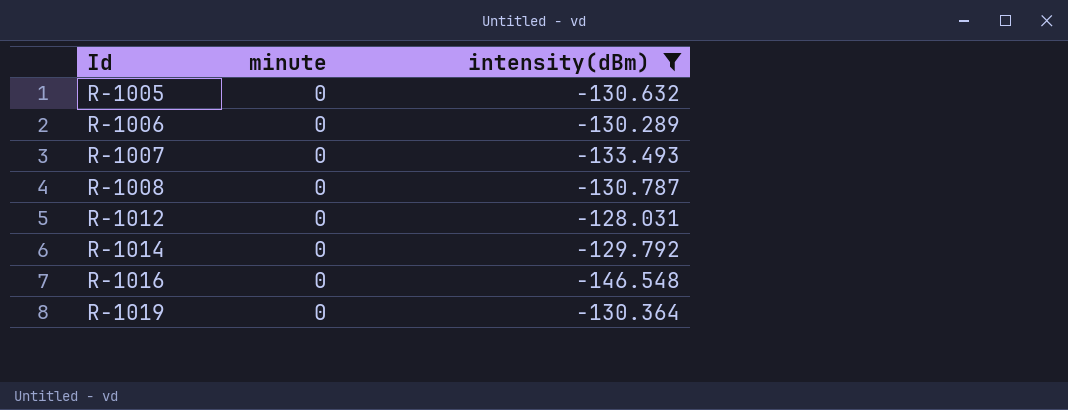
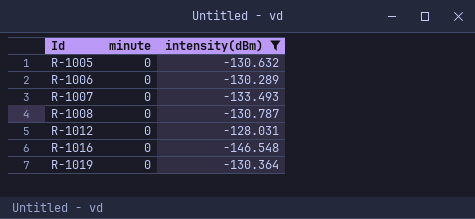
row R-1014: 0 | -129.792 -> none

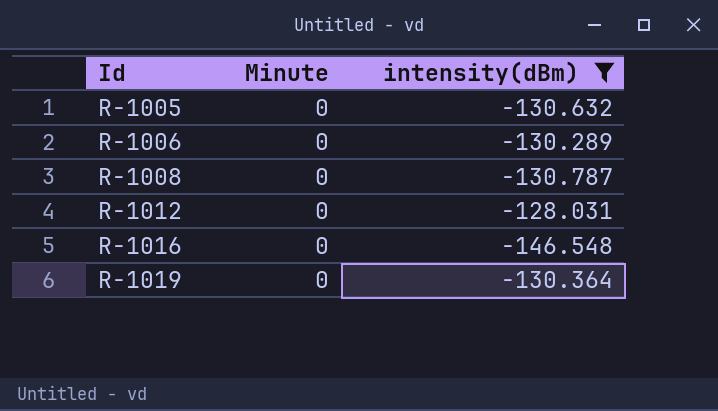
column name: minute -> Minute
row R-1007: 0 | -133.493 -> none

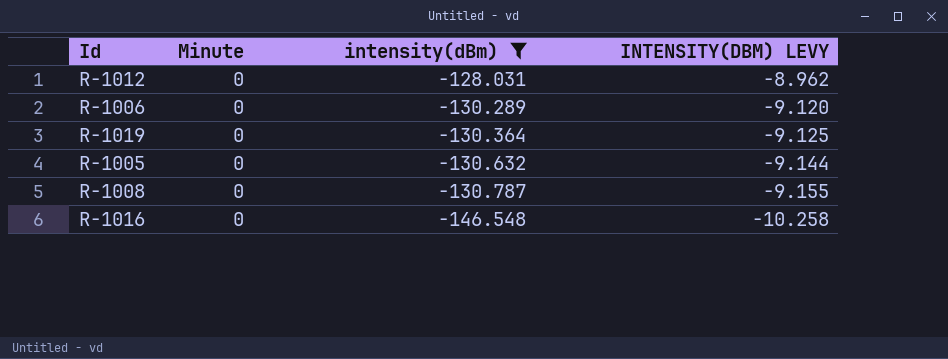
row order: Id ascending -> intensity(dBm) descending
column INTENSITY(DBM) LEVY | formula: none -> [intensity(dBm)] * 0.07

